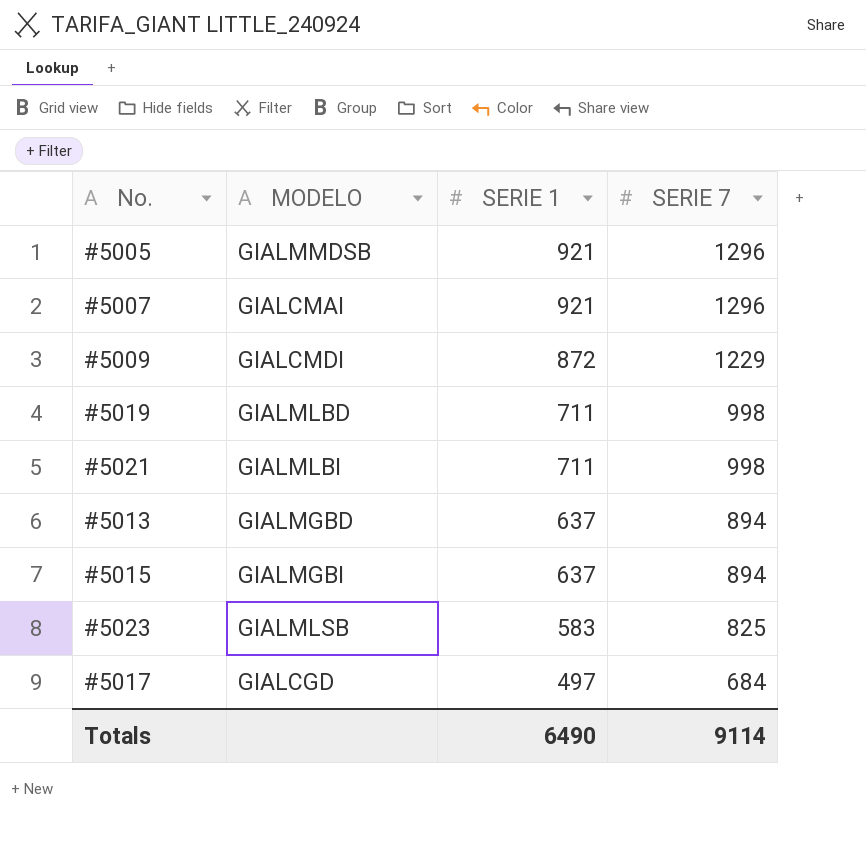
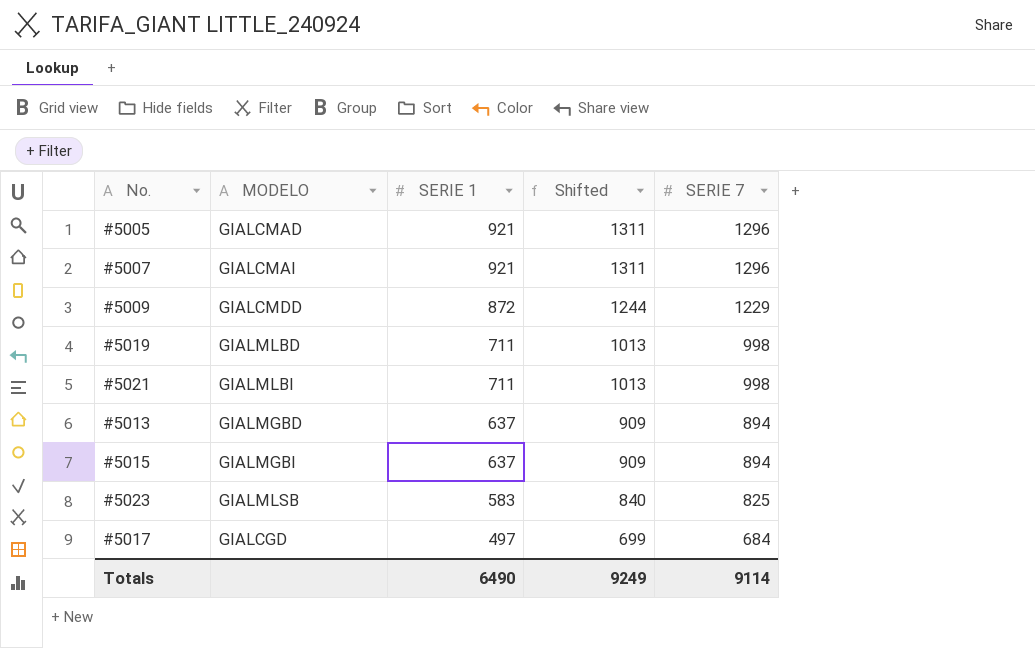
column Shifted | formula: none -> [SERIE 7] + 15
#5005 | MODELO: GIALMMDSB -> GIALCMAD
#5009 | MODELO: GIALCMDI -> GIALCMDD

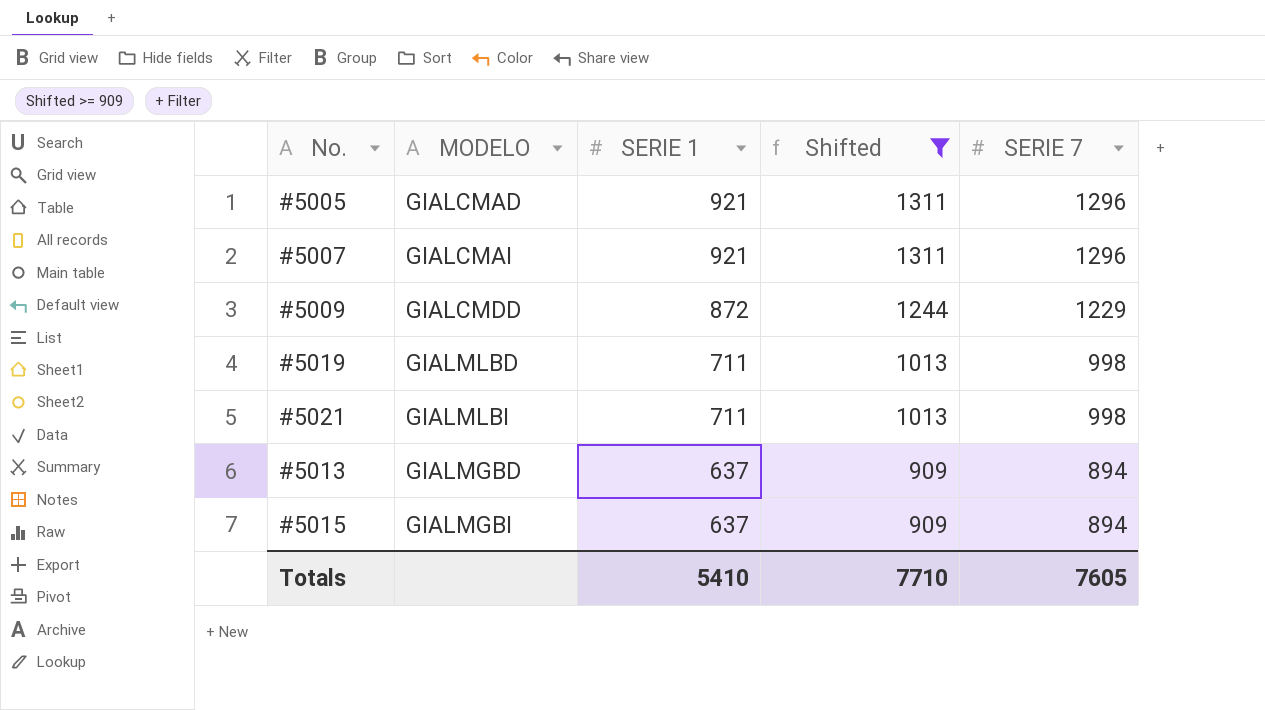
filter: none -> Shifted >= 909
Totals | SERIE 1: 6490 -> 5410
Totals | Shifted: 9249 -> 7710
Totals | SERIE 7: 9114 -> 7605

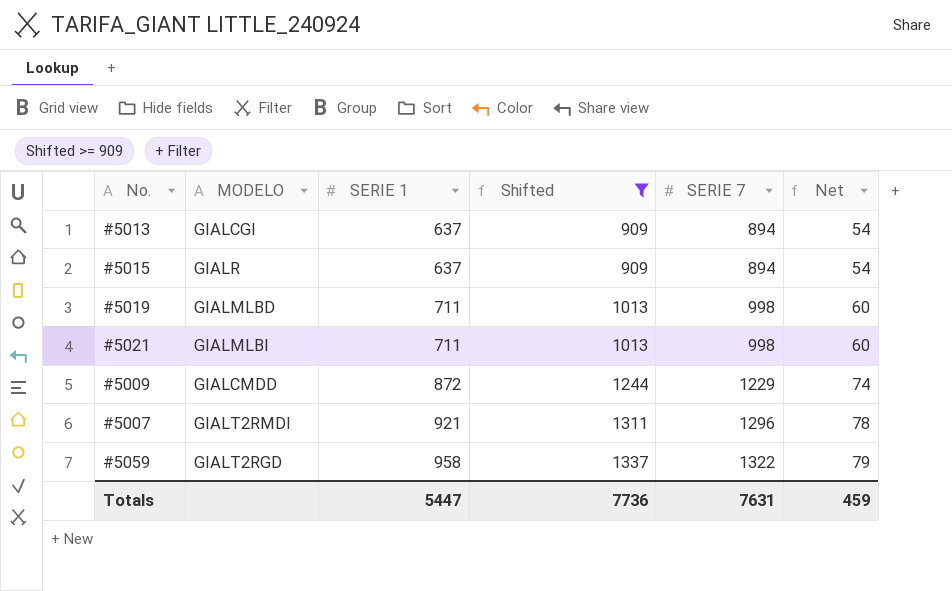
row order: SERIE 1 descending -> SERIE 1 ascending
column Net | formula: none -> [SERIE 7] * 0.06
row #5005: GIALCMAD | 921 | 1311 | 1296 -> none
#5013 | MODELO: GIALMGBD -> GIALCGI
#5015 | MODELO: GIALMGBI -> GIALR
#5007 | MODELO: GIALCMAI -> GIALT2RMDI
row #5059: none -> GIALT2RGD | 958 | 1337 | 1322 | 79
Totals | SERIE 1: 5410 -> 5447
Totals | Shifted: 7710 -> 7736
Totals | SERIE 7: 7605 -> 7631

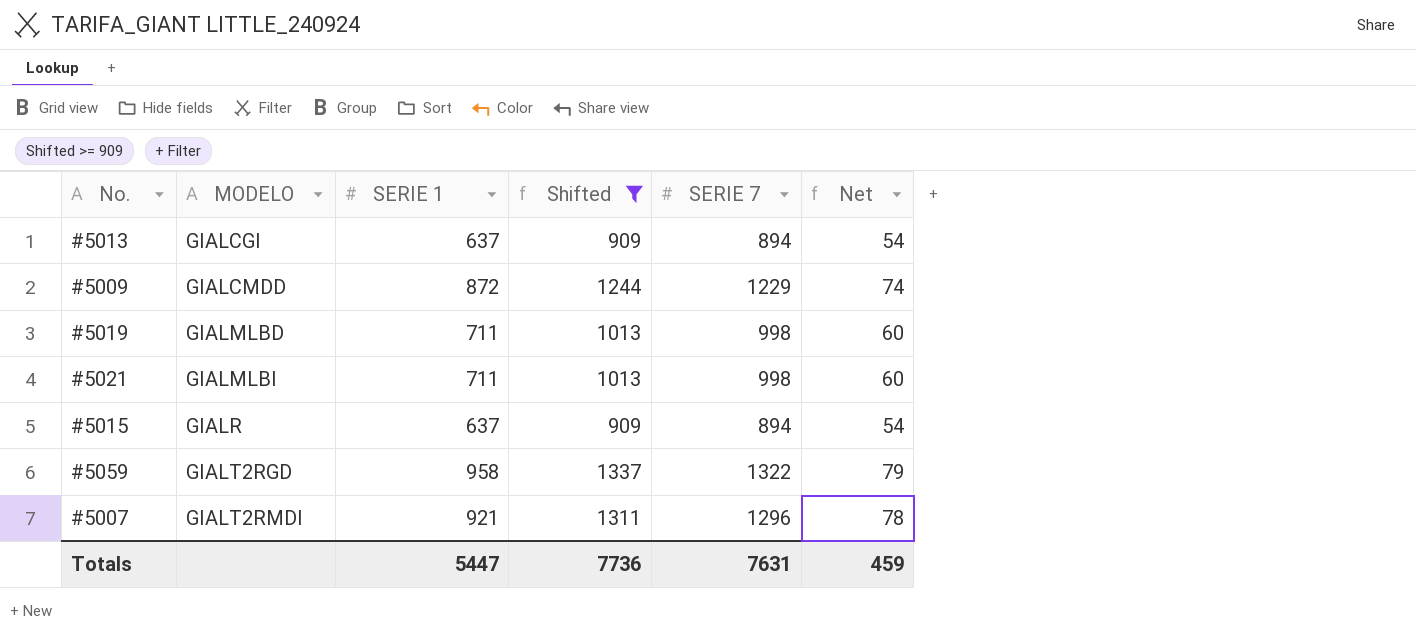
row order: SERIE 1 ascending -> MODELO ascending

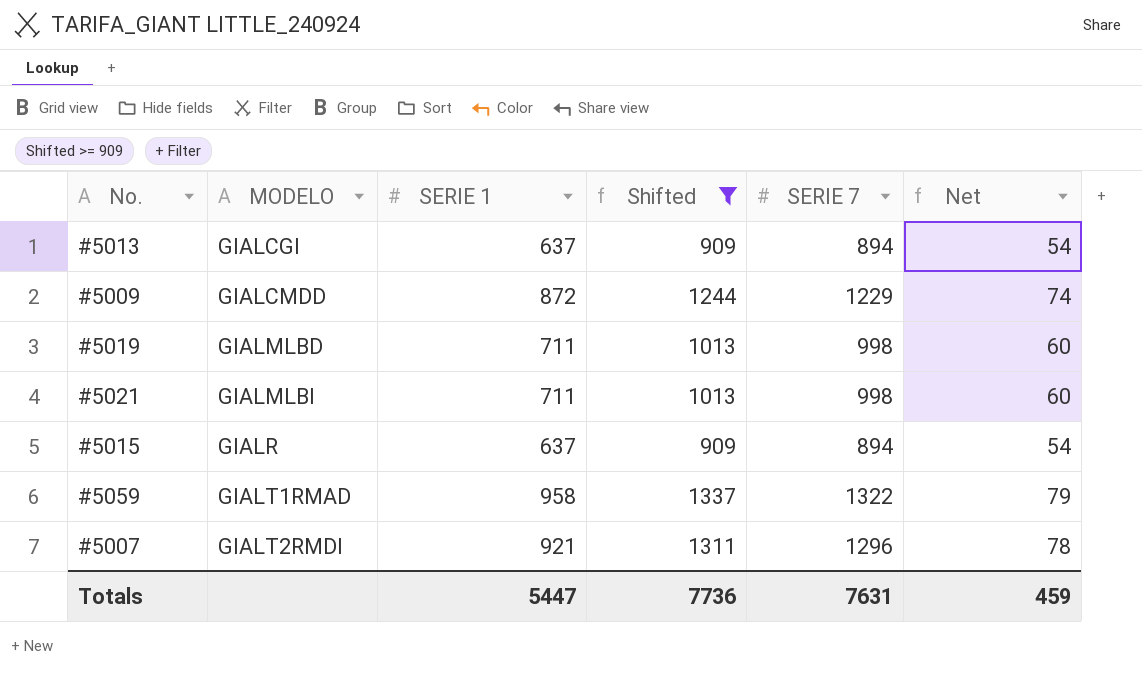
#5059 | MODELO: GIALT2RGD -> GIALT1RMAD

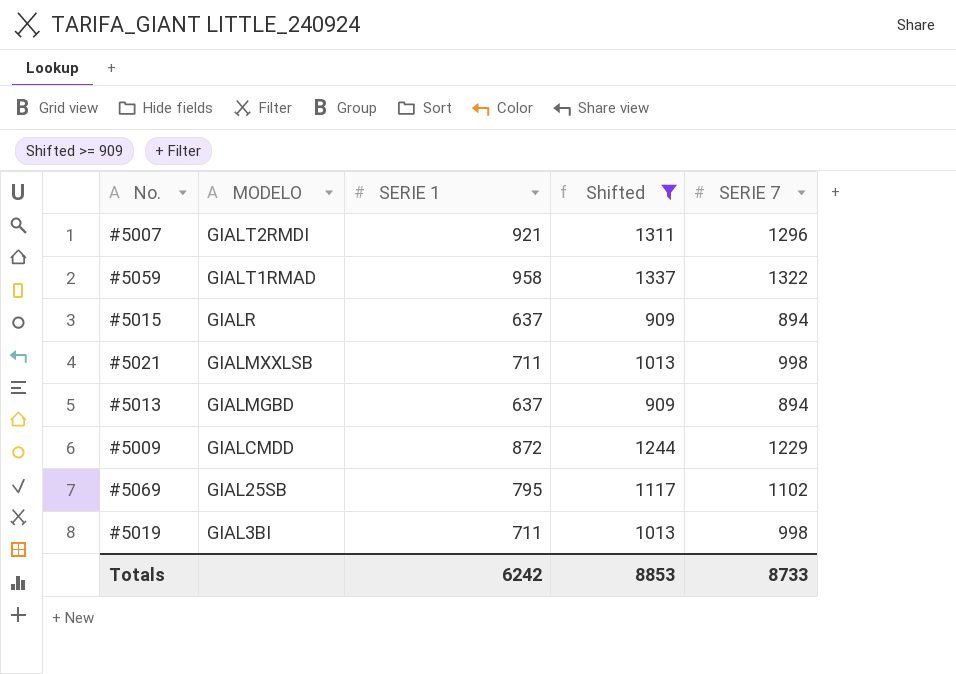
row order: MODELO ascending -> MODELO descending
column Net | formula: [SERIE 7] * 0.06 -> none
#5021 | MODELO: GIALMLBI -> GIALMXXLSB
#5013 | MODELO: GIALCGI -> GIALMGBD
row #5069: none -> GIAL25SB | 795 | 1117 | 1102
#5019 | MODELO: GIALMLBD -> GIAL3BI
Totals | SERIE 1: 5447 -> 6242
Totals | Shifted: 7736 -> 8853
Totals | SERIE 7: 7631 -> 8733

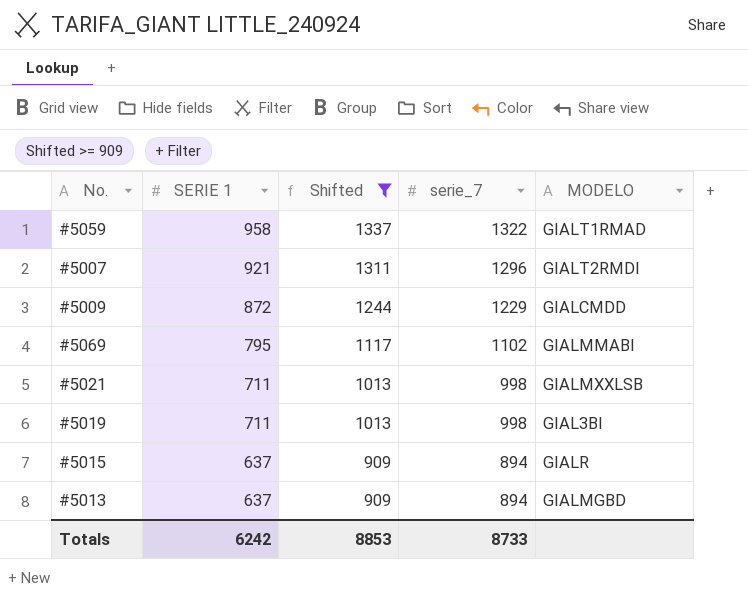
row order: MODELO descending -> SERIE 1 descending
column name: SERIE 7 -> serie_7
column MODELO | position: 2 -> 5
#5069 | MODELO: GIAL25SB -> GIALMMABI

